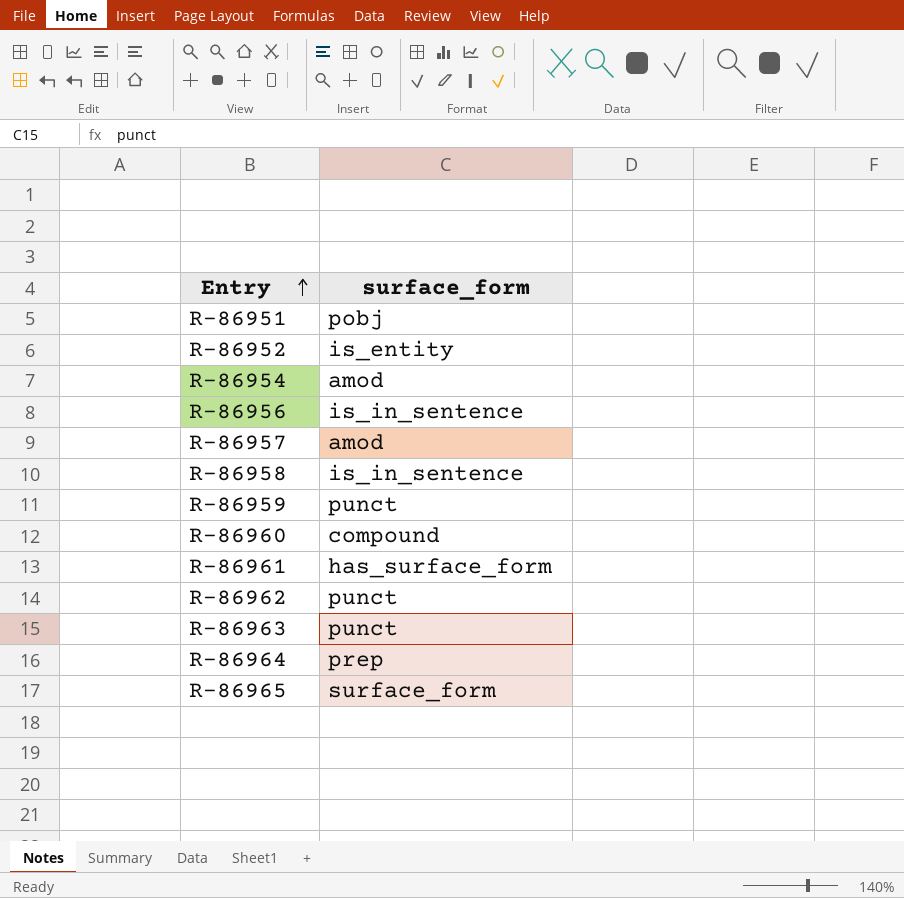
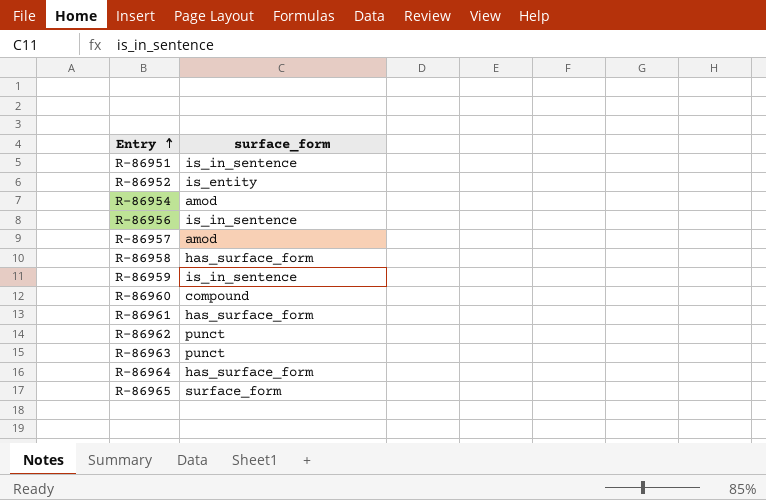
R-86951 | surface_form: pobj -> is_in_sentence
R-86958 | surface_form: is_in_sentence -> has_surface_form
R-86959 | surface_form: punct -> is_in_sentence
R-86964 | surface_form: prep -> has_surface_form

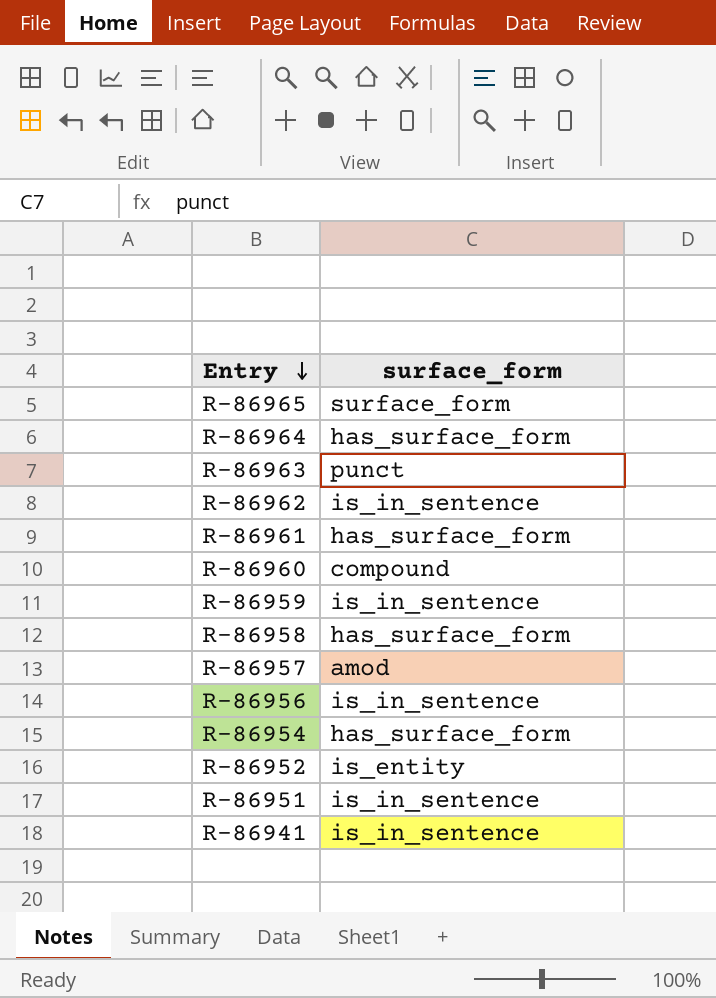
row order: Entry ascending -> Entry descending
R-86962 | surface_form: punct -> is_in_sentence
R-86954 | surface_form: amod -> has_surface_form
row R-86941: none -> is_in_sentence

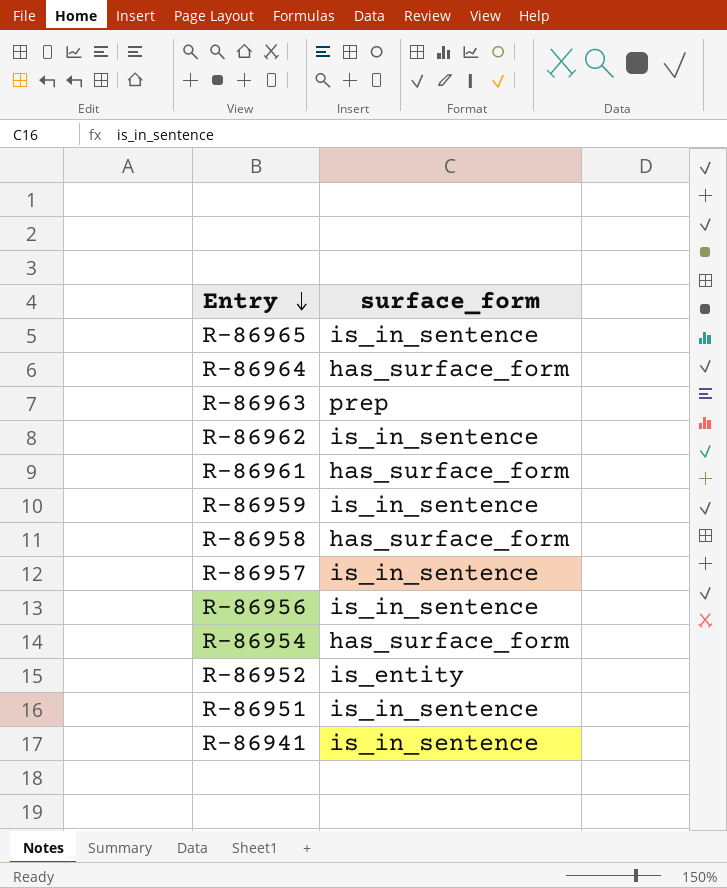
row R-86960: compound -> none
R-86965 | surface_form: surface_form -> is_in_sentence
R-86963 | surface_form: punct -> prep
R-86957 | surface_form: amod -> is_in_sentence

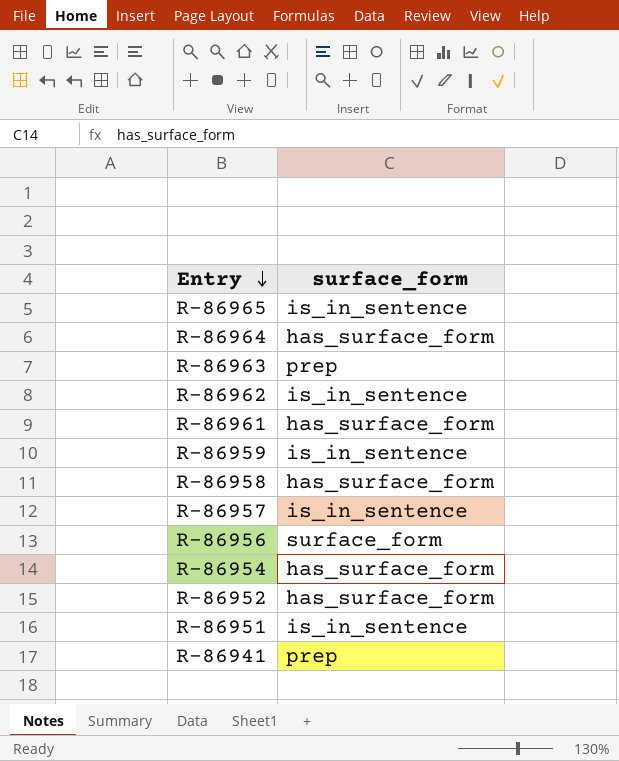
R-86956 | surface_form: is_in_sentence -> surface_form
R-86952 | surface_form: is_entity -> has_surface_form
R-86941 | surface_form: is_in_sentence -> prep

